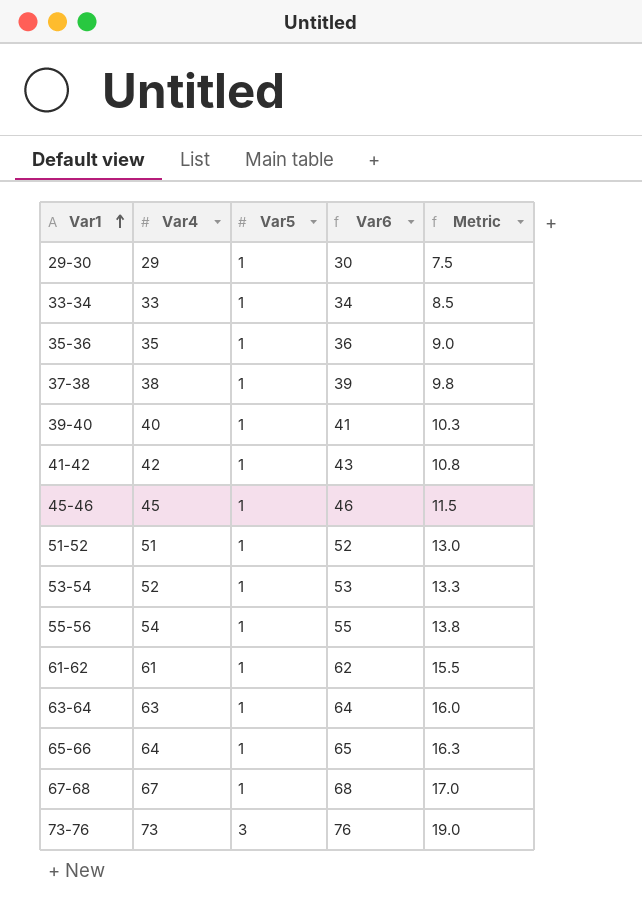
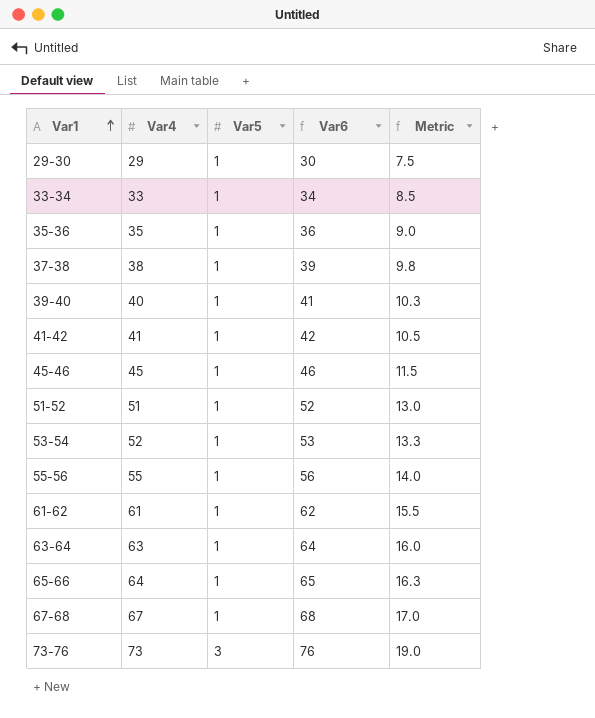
41-42 | Var4: 42 -> 41
41-42 | Var6: 43 -> 42
41-42 | Metric: 10.8 -> 10.5
55-56 | Var4: 54 -> 55
55-56 | Var6: 55 -> 56
55-56 | Metric: 13.8 -> 14.0

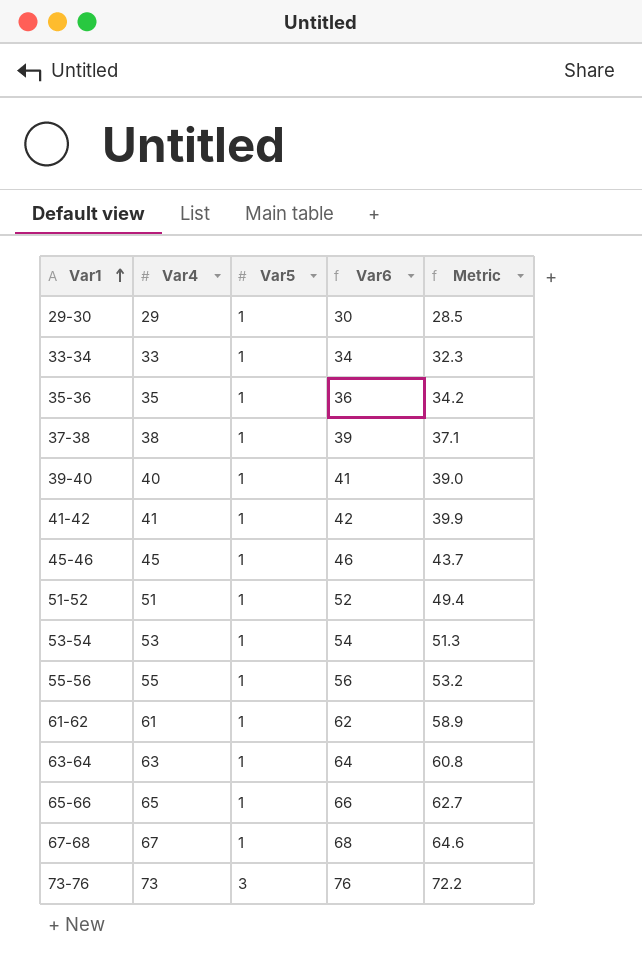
column Metric | formula: [Var6] * 0.25 -> [Var6] * 0.95
53-54 | Var4: 52 -> 53
53-54 | Var6: 53 -> 54
65-66 | Var4: 64 -> 65
65-66 | Var6: 65 -> 66

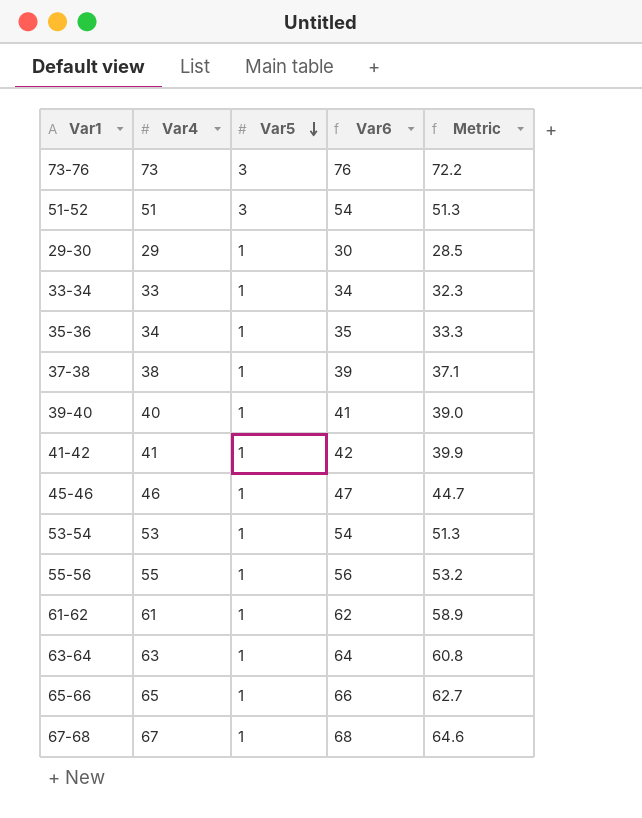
row order: Var1 ascending -> Var5 descending
51-52 | Var5: 1 -> 3
51-52 | Var6: 52 -> 54
51-52 | Metric: 49.4 -> 51.3
35-36 | Var4: 35 -> 34
35-36 | Var6: 36 -> 35
35-36 | Metric: 34.2 -> 33.3
45-46 | Var4: 45 -> 46
45-46 | Var6: 46 -> 47
45-46 | Metric: 43.7 -> 44.7

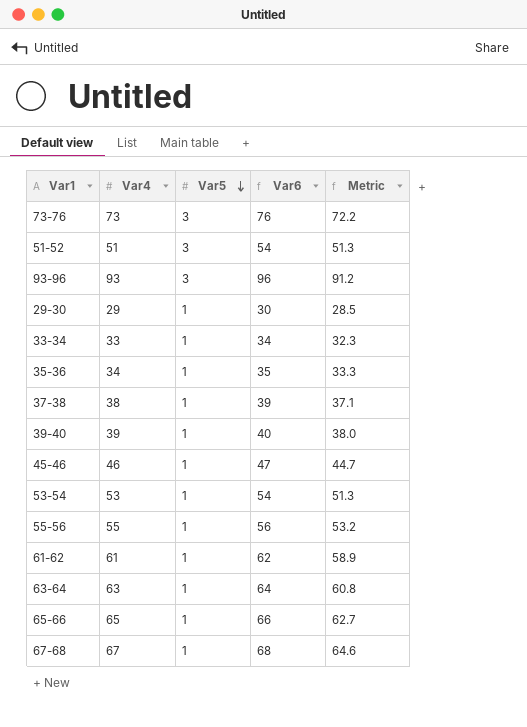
row 41-42: 41 | 1 | 42 | 39.9 -> none
row 93-96: none -> 93 | 3 | 96 | 91.2
39-40 | Var4: 40 -> 39
39-40 | Var6: 41 -> 40
39-40 | Metric: 39.0 -> 38.0

